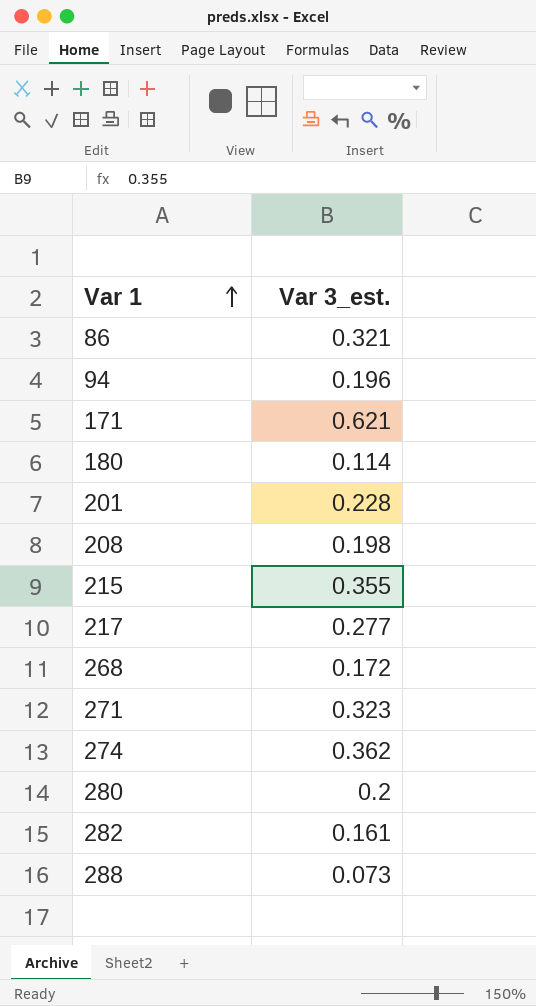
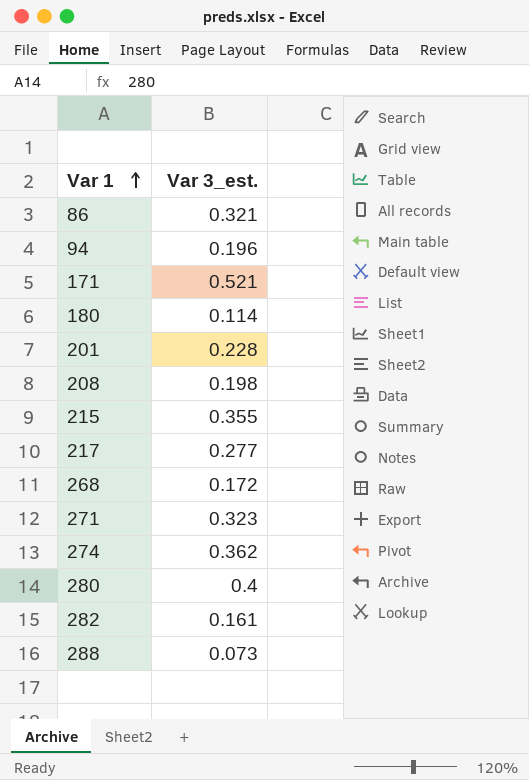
171 | Var 3_est.: 0.621 -> 0.521
280 | Var 3_est.: 0.2 -> 0.4

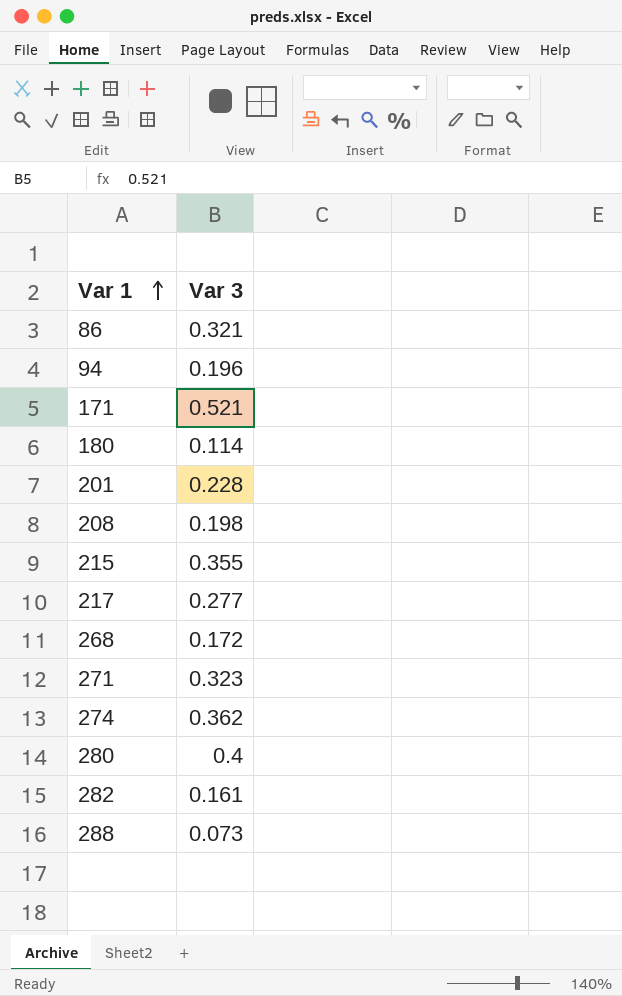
column name: Var 3_est. -> Var 3

